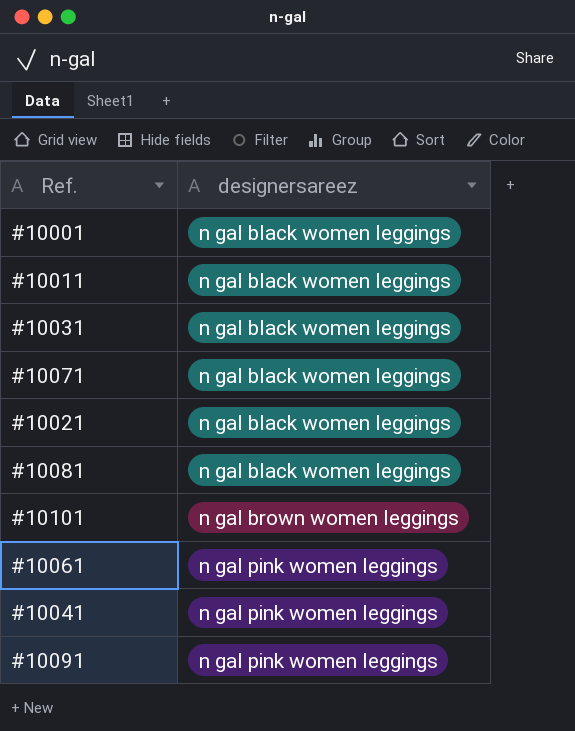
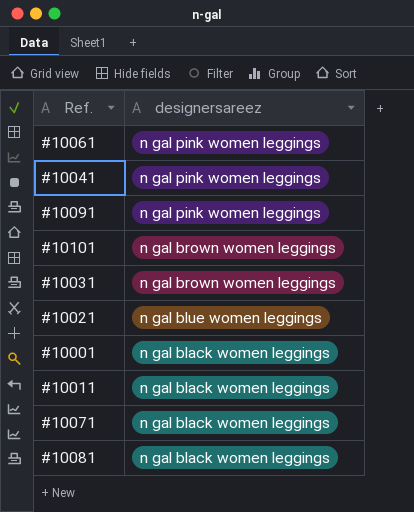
row order: designersareez ascending -> designersareez descending
#10031 | designersareez: n gal black women leggings -> n gal brown women leggings
#10021 | designersareez: n gal black women leggings -> n gal blue women leggings

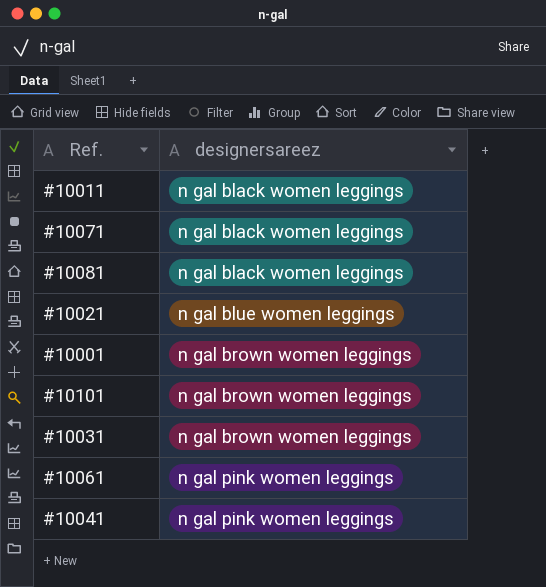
row order: designersareez descending -> designersareez ascending
row #10091: n gal pink women leggings -> none
#10001 | designersareez: n gal black women leggings -> n gal brown women leggings

